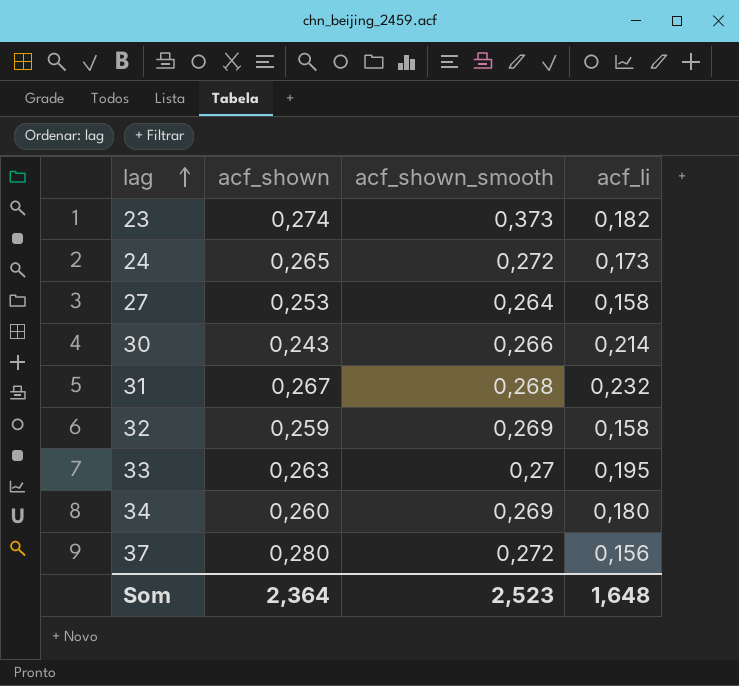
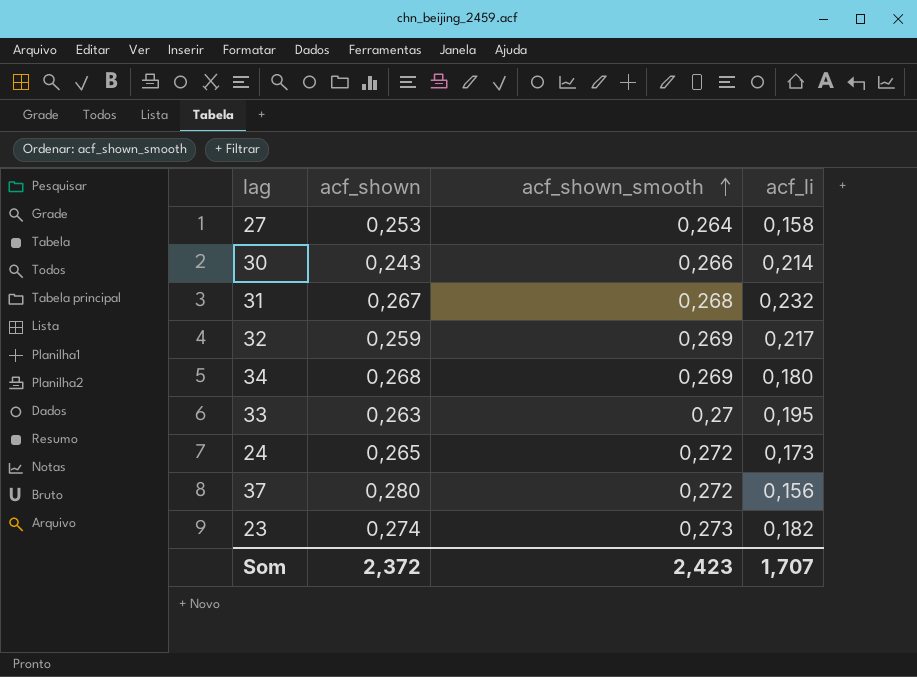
row order: lag ascending -> acf_shown_smooth ascending
32 | acf_li: 0,158 -> 0,217
34 | acf_shown: 0,260 -> 0,268
23 | acf_shown_smooth: 0,373 -> 0,273
Som | acf_shown: 2,364 -> 2,372
Som | acf_shown_smooth: 2,523 -> 2,423
Som | acf_li: 1,648 -> 1,707

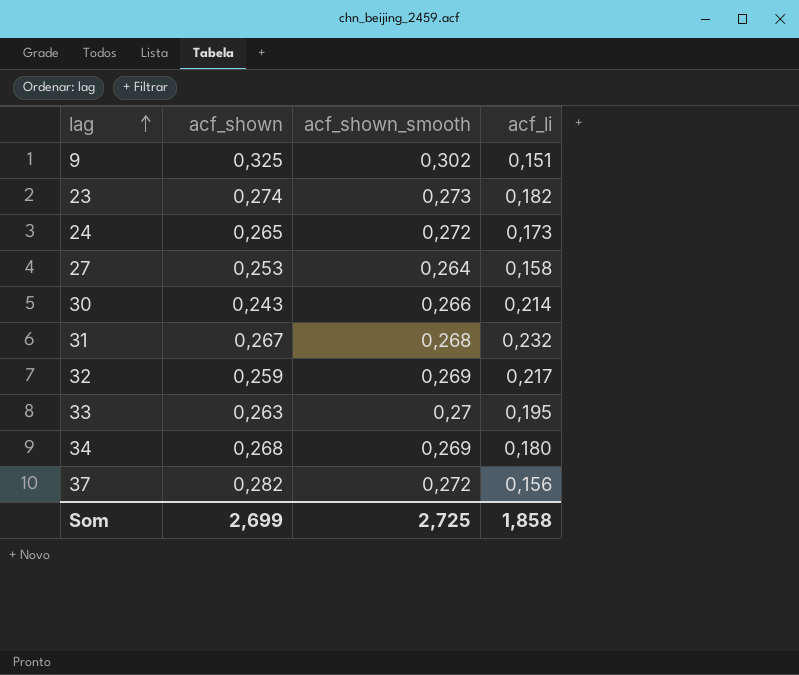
row order: acf_shown_smooth ascending -> lag ascending
row 9: none -> 0,325 | 0,302 | 0,151
37 | acf_shown: 0,280 -> 0,282
Som | acf_shown: 2,372 -> 2,699
Som | acf_shown_smooth: 2,423 -> 2,725
Som | acf_li: 1,707 -> 1,858

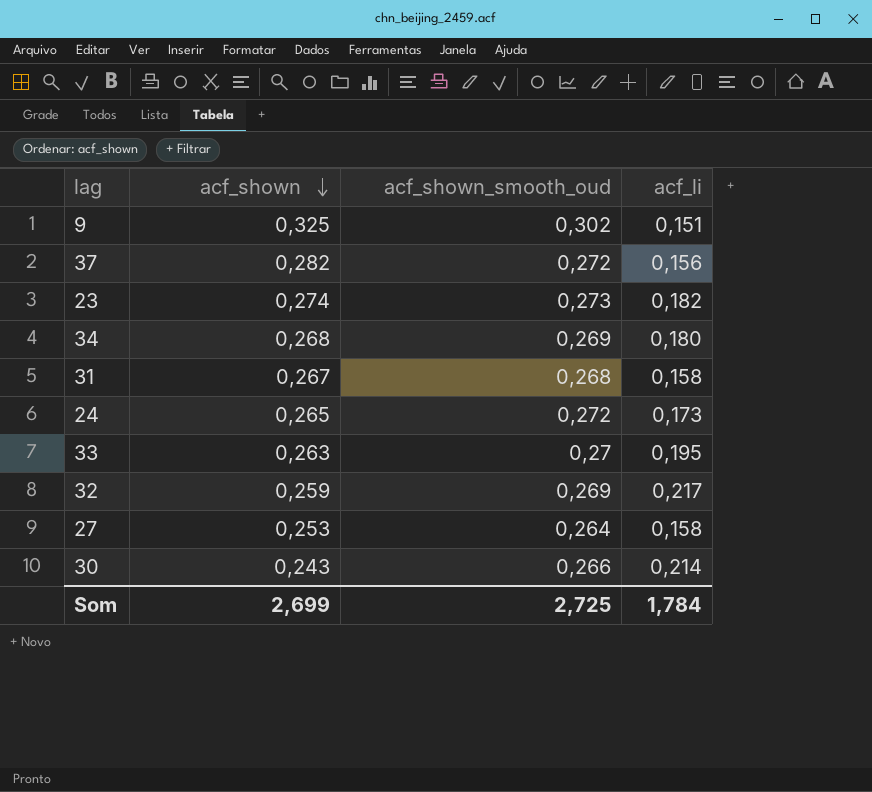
row order: lag ascending -> acf_shown descending
column name: acf_shown_smooth -> acf_shown_smooth_oud
31 | acf_li: 0,232 -> 0,158
Som | acf_li: 1,858 -> 1,784

